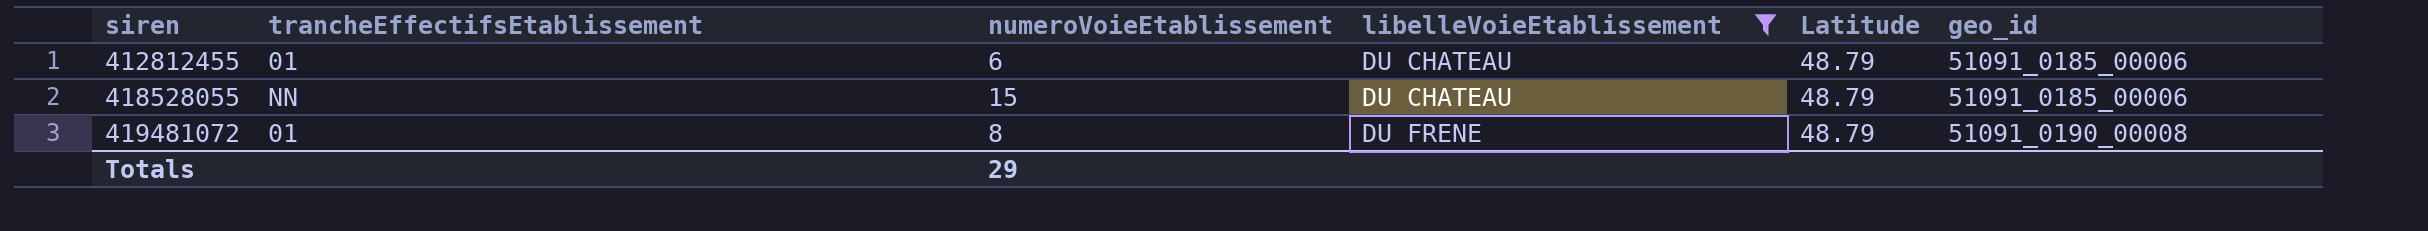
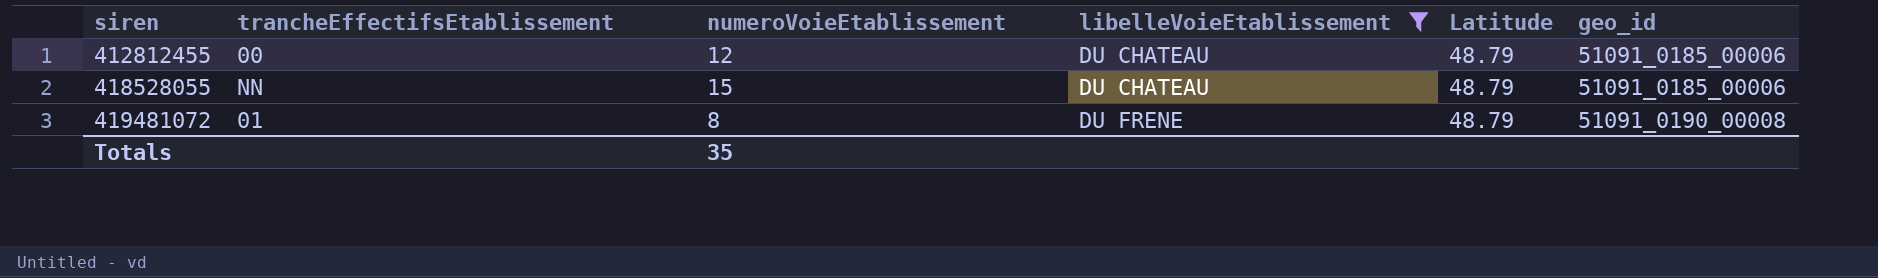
412812455 | trancheEffectifsEtablissement: 01 -> 00
412812455 | numeroVoieEtablissement: 6 -> 12
Totals | numeroVoieEtablissement: 29 -> 35

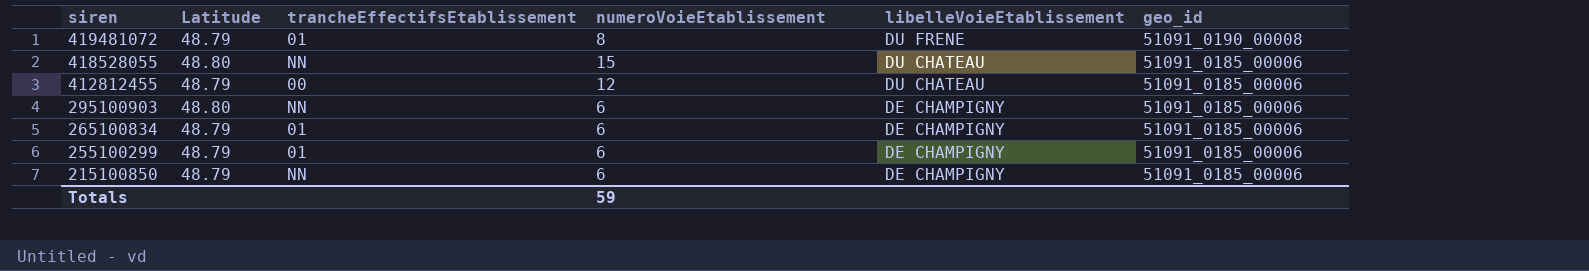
filter: libelleVoieEtablissement != DE CHAMPIGNY -> none
row order: siren ascending -> siren descending
column Latitude | position: 5 -> 2
418528055 | Latitude: 48.79 -> 48.80
Totals | numeroVoieEtablissement: 35 -> 59

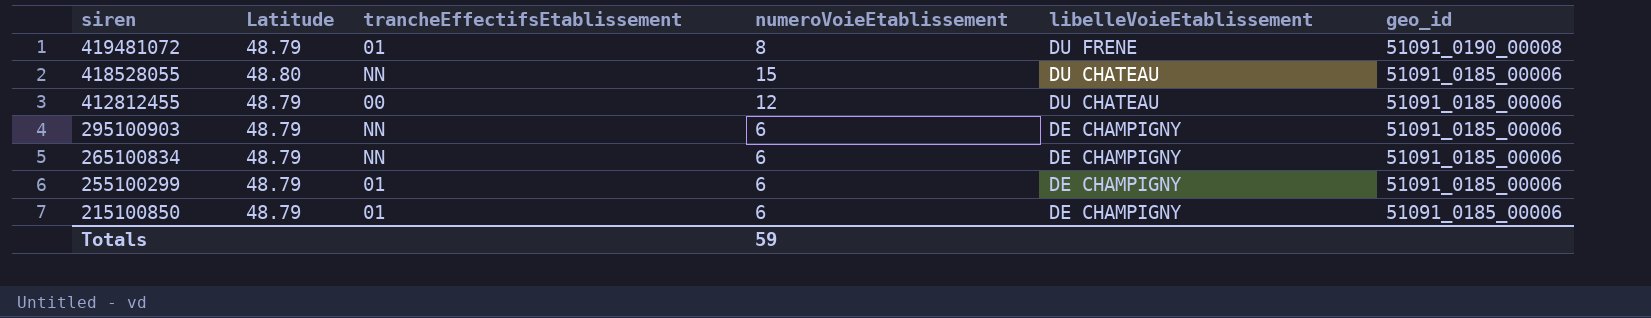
295100903 | Latitude: 48.80 -> 48.79
265100834 | trancheEffectifsEtablissement: 01 -> NN
215100850 | trancheEffectifsEtablissement: NN -> 01

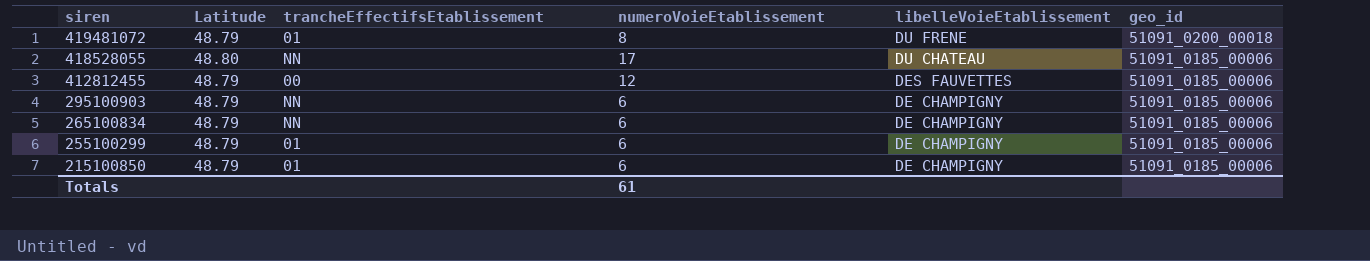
419481072 | geo_id: 51091_0190_00008 -> 51091_0200_00018
418528055 | numeroVoieEtablissement: 15 -> 17
412812455 | libelleVoieEtablissement: DU CHATEAU -> DES FAUVETTES
Totals | numeroVoieEtablissement: 59 -> 61

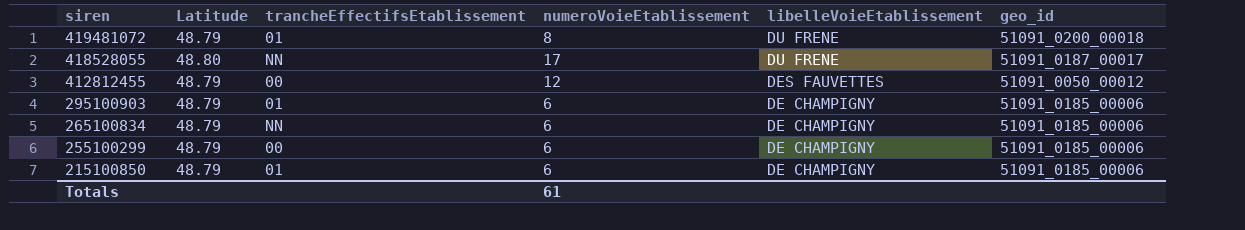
418528055 | libelleVoieEtablissement: DU CHATEAU -> DU FRENE
418528055 | geo_id: 51091_0185_00006 -> 51091_0187_00017
412812455 | geo_id: 51091_0185_00006 -> 51091_0050_00012
295100903 | trancheEffectifsEtablissement: NN -> 01
255100299 | trancheEffectifsEtablissement: 01 -> 00

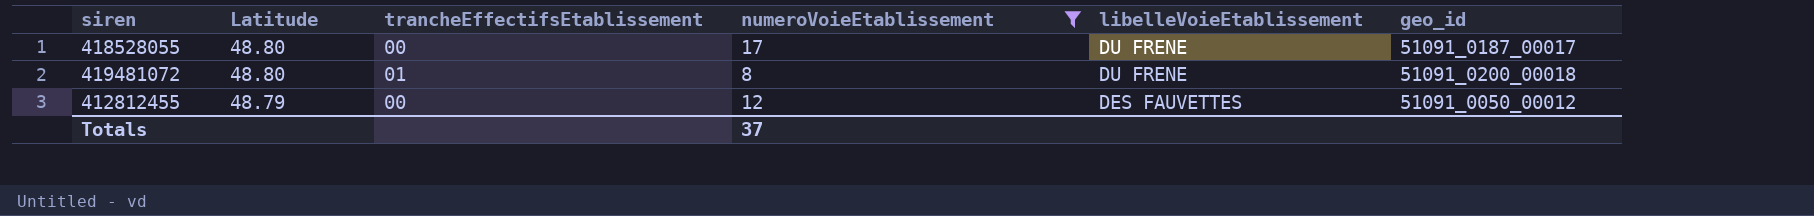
filter: none -> numeroVoieEtablissement != 6
row order: siren descending -> Latitude descending
418528055 | trancheEffectifsEtablissement: NN -> 00
419481072 | Latitude: 48.79 -> 48.80
Totals | numeroVoieEtablissement: 61 -> 37

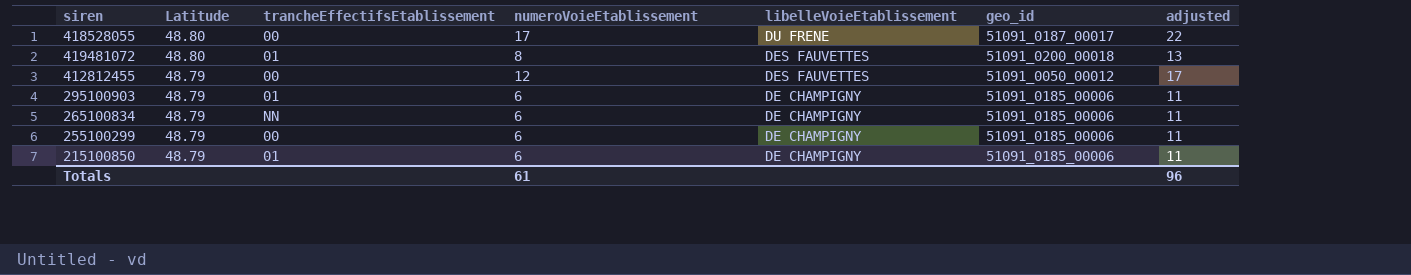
filter: numeroVoieEtablissement != 6 -> none
column adjusted | formula: none -> [numeroVoieEtablissement] + 5
419481072 | libelleVoieEtablissement: DU FRENE -> DES FAUVETTES
Totals | numeroVoieEtablissement: 37 -> 61

